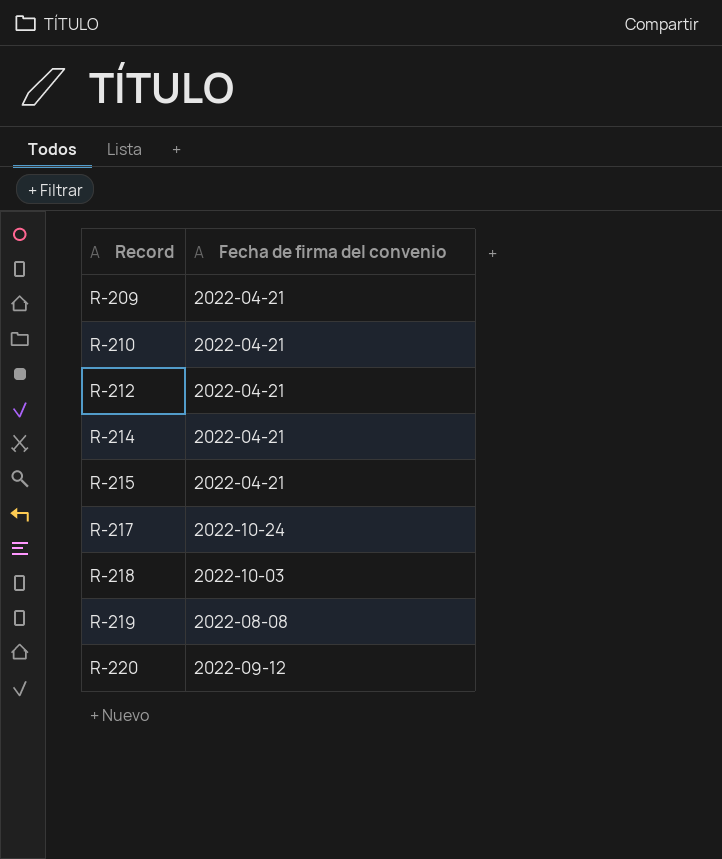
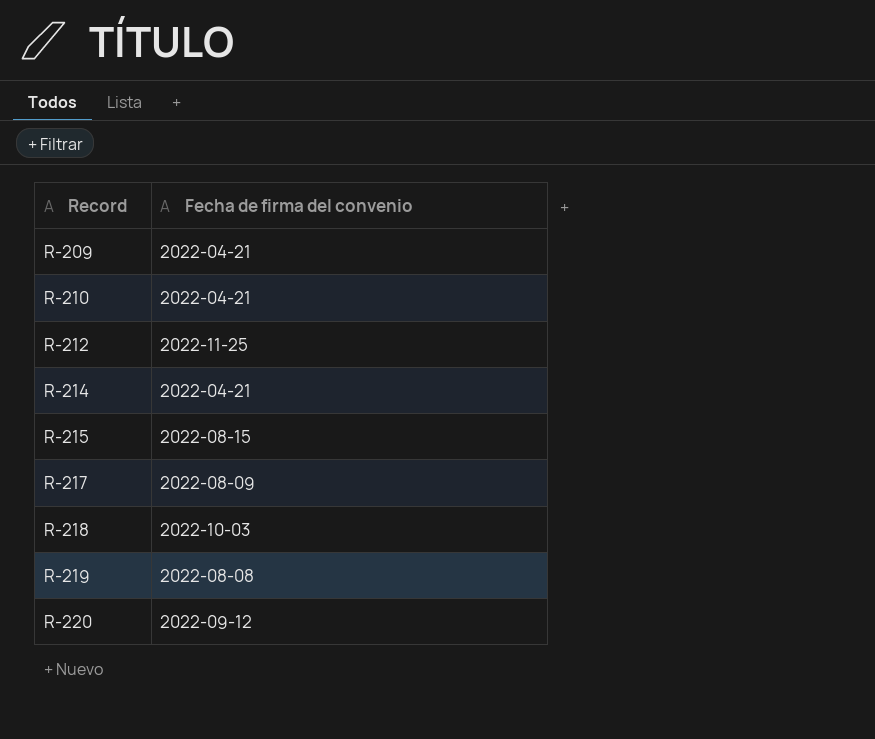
R-212 | Fecha de firma del convenio: 2022-04-21 -> 2022-11-25
R-215 | Fecha de firma del convenio: 2022-04-21 -> 2022-08-15
R-217 | Fecha de firma del convenio: 2022-10-24 -> 2022-08-09

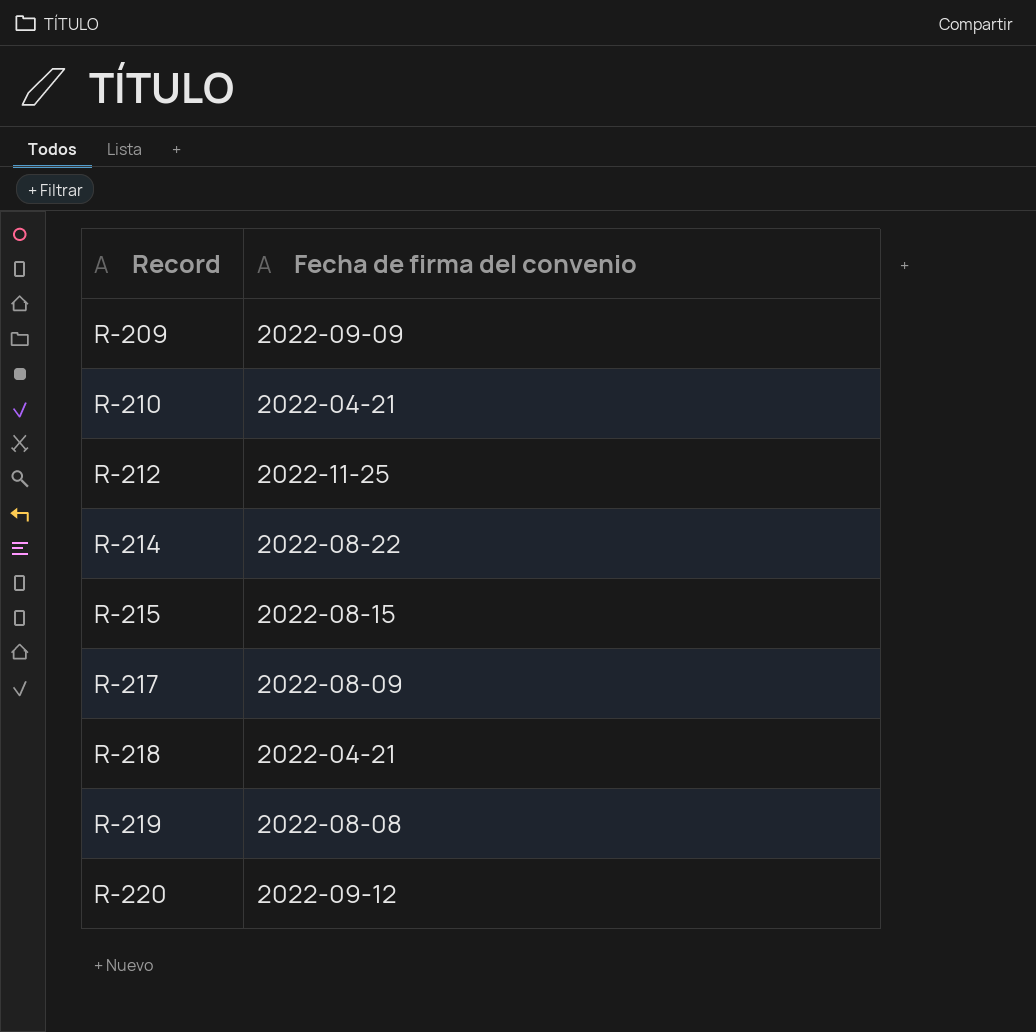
R-209 | Fecha de firma del convenio: 2022-04-21 -> 2022-09-09
R-214 | Fecha de firma del convenio: 2022-04-21 -> 2022-08-22
R-218 | Fecha de firma del convenio: 2022-10-03 -> 2022-04-21

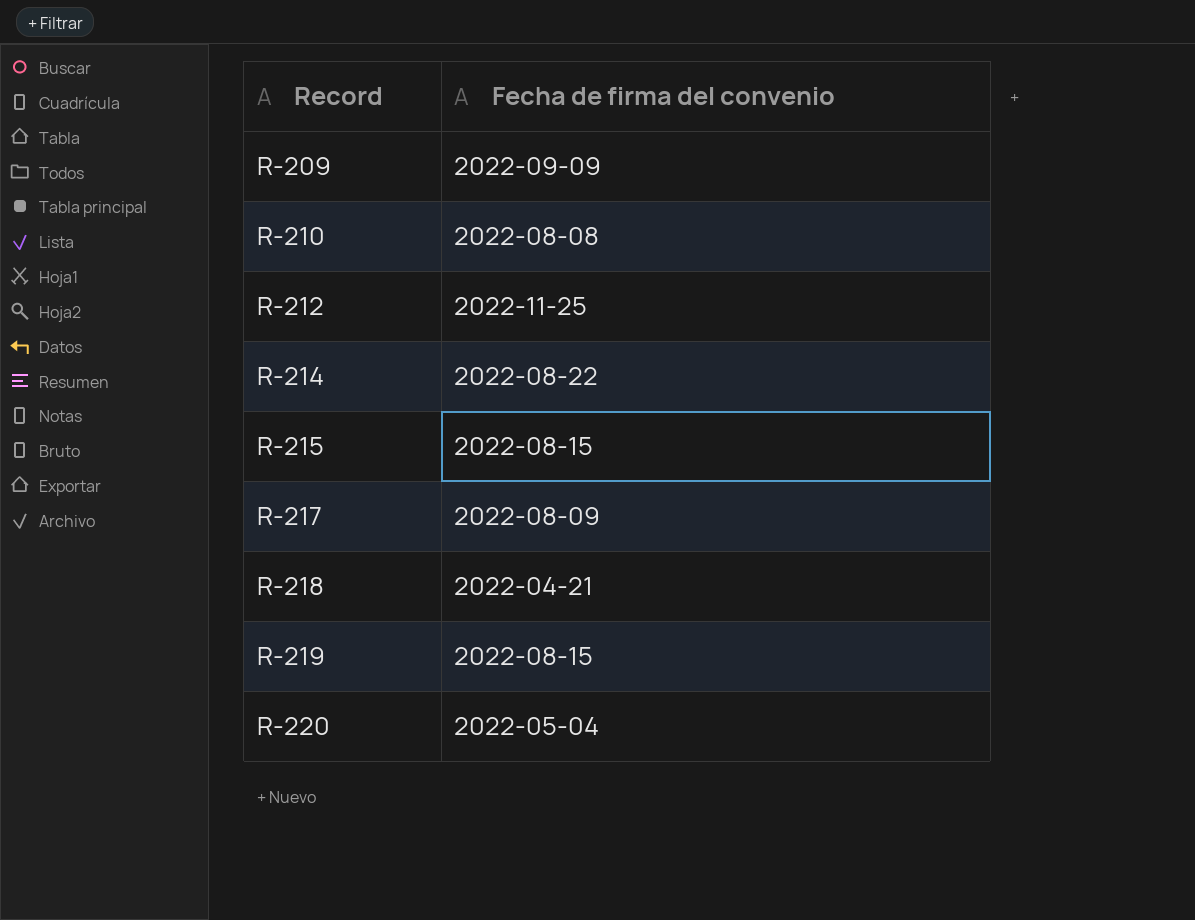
R-210 | Fecha de firma del convenio: 2022-04-21 -> 2022-08-08
R-219 | Fecha de firma del convenio: 2022-08-08 -> 2022-08-15
R-220 | Fecha de firma del convenio: 2022-09-12 -> 2022-05-04

